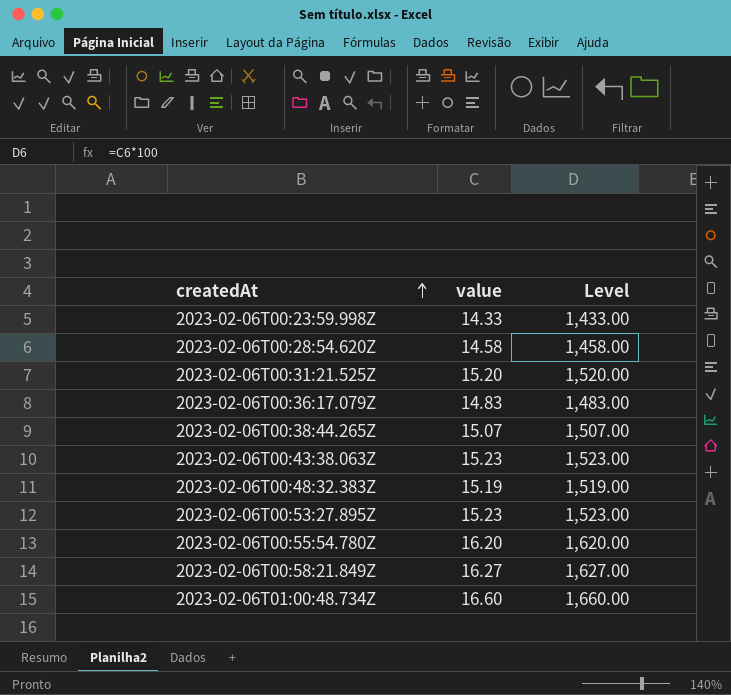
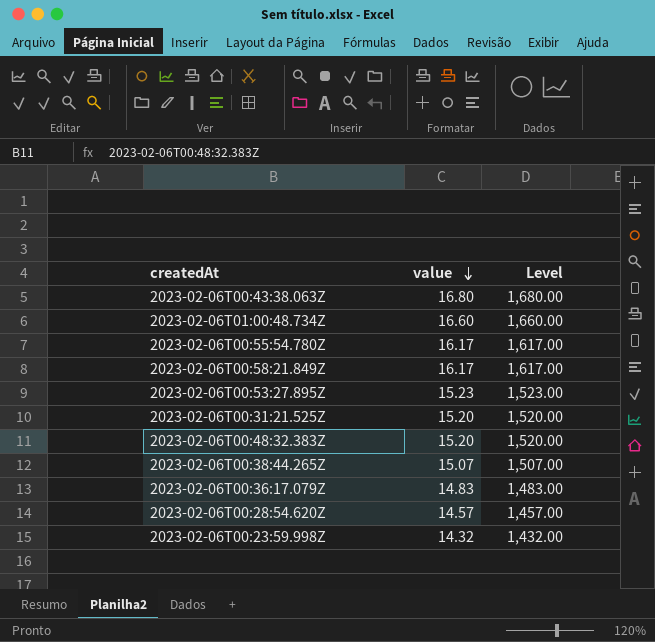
row order: createdAt ascending -> value descending
2023-02-06T00:43:38.063Z | value: 15.23 -> 16.80
2023-02-06T00:43:38.063Z | Level: 1,523.00 -> 1,680.00
2023-02-06T00:55:54.780Z | value: 16.20 -> 16.17
2023-02-06T00:55:54.780Z | Level: 1,620.00 -> 1,617.00
2023-02-06T00:58:21.849Z | value: 16.27 -> 16.17
2023-02-06T00:58:21.849Z | Level: 1,627.00 -> 1,617.00
2023-02-06T00:48:32.383Z | value: 15.19 -> 15.20
2023-02-06T00:48:32.383Z | Level: 1,519.00 -> 1,520.00
2023-02-06T00:28:54.620Z | value: 14.58 -> 14.57
2023-02-06T00:28:54.620Z | Level: 1,458.00 -> 1,457.00
2023-02-06T00:23:59.998Z | value: 14.33 -> 14.32
2023-02-06T00:23:59.998Z | Level: 1,433.00 -> 1,432.00

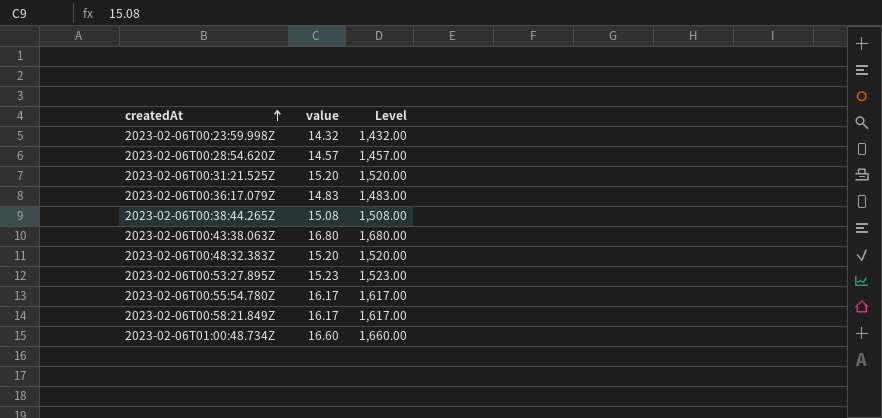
row order: value descending -> createdAt ascending
2023-02-06T00:38:44.265Z | value: 15.07 -> 15.08
2023-02-06T00:38:44.265Z | Level: 1,507.00 -> 1,508.00

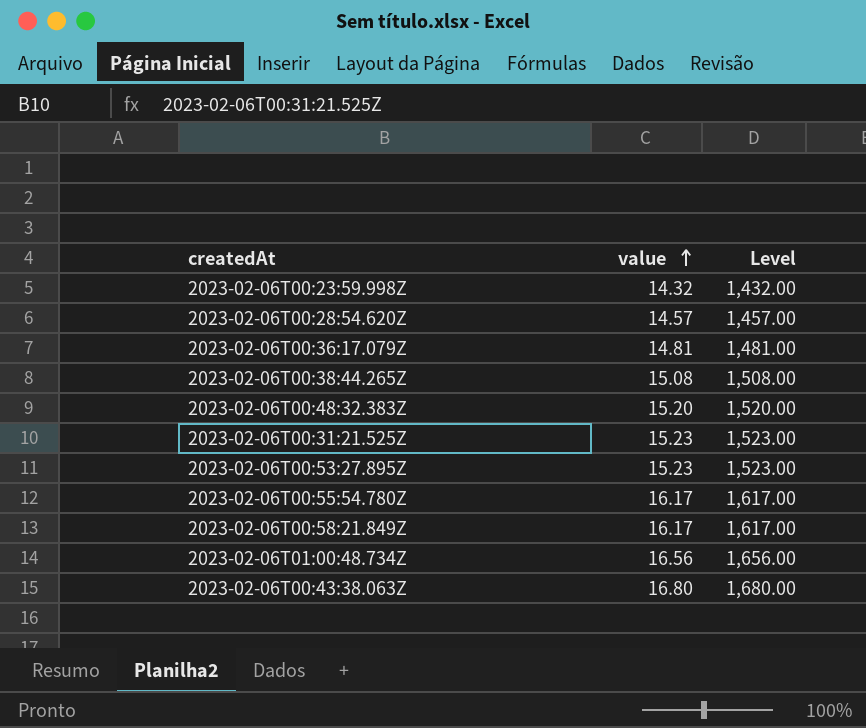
row order: createdAt ascending -> value ascending
2023-02-06T00:36:17.079Z | value: 14.83 -> 14.81
2023-02-06T00:36:17.079Z | Level: 1,483.00 -> 1,481.00
2023-02-06T00:31:21.525Z | value: 15.20 -> 15.23
2023-02-06T00:31:21.525Z | Level: 1,520.00 -> 1,523.00
2023-02-06T01:00:48.734Z | value: 16.60 -> 16.56
2023-02-06T01:00:48.734Z | Level: 1,660.00 -> 1,656.00

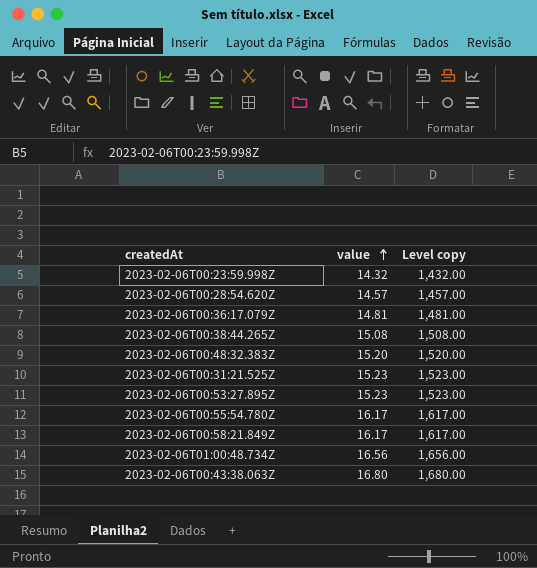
column name: Level -> Level copy

